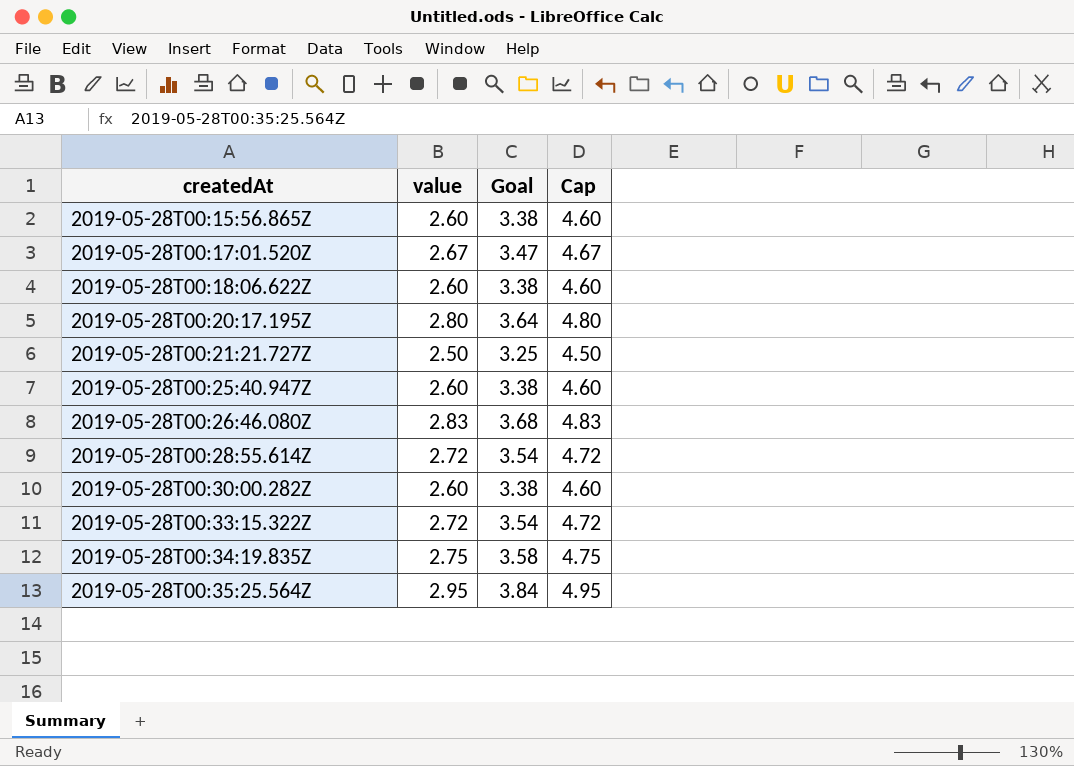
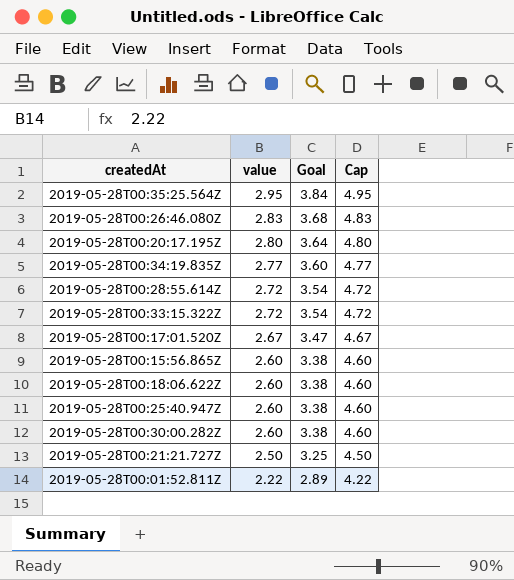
row order: createdAt ascending -> value descending
2019-05-28T00:34:19.835Z | value: 2.75 -> 2.77
2019-05-28T00:34:19.835Z | Goal: 3.58 -> 3.60
2019-05-28T00:34:19.835Z | Cap: 4.75 -> 4.77
row 2019-05-28T00:01:52.811Z: none -> 2.22 | 2.89 | 4.22

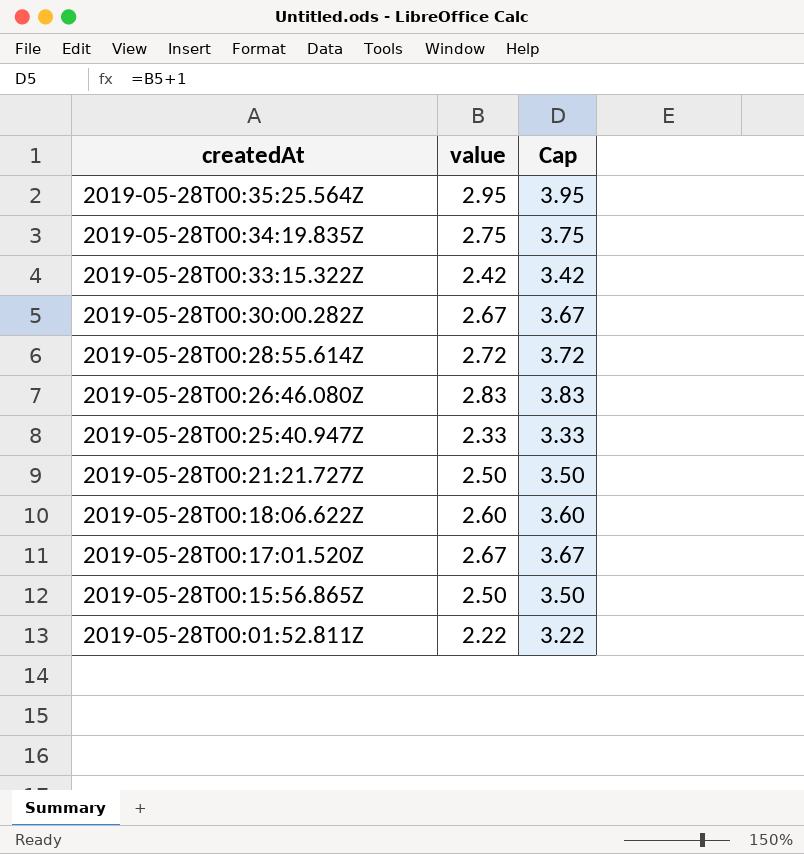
row order: value descending -> createdAt descending
column Goal | formula: [value] * 1.3 -> none
column Cap | formula: [value] + 2 -> [value] + 1
row 2019-05-28T00:20:17.195Z: 2.80 | 3.64 | 4.80 -> none
2019-05-28T00:34:19.835Z | value: 2.77 -> 2.75
2019-05-28T00:33:15.322Z | value: 2.72 -> 2.42
2019-05-28T00:30:00.282Z | value: 2.60 -> 2.67
2019-05-28T00:25:40.947Z | value: 2.60 -> 2.33
2019-05-28T00:15:56.865Z | value: 2.60 -> 2.50

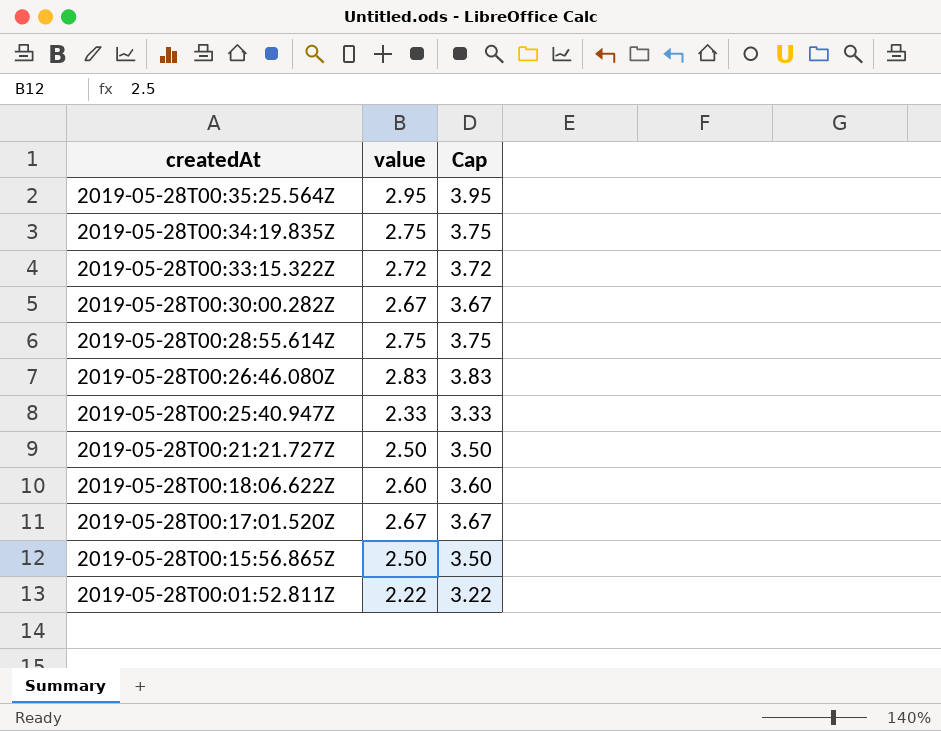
2019-05-28T00:33:15.322Z | value: 2.42 -> 2.72
2019-05-28T00:33:15.322Z | Cap: 3.42 -> 3.72
2019-05-28T00:28:55.614Z | value: 2.72 -> 2.75
2019-05-28T00:28:55.614Z | Cap: 3.72 -> 3.75

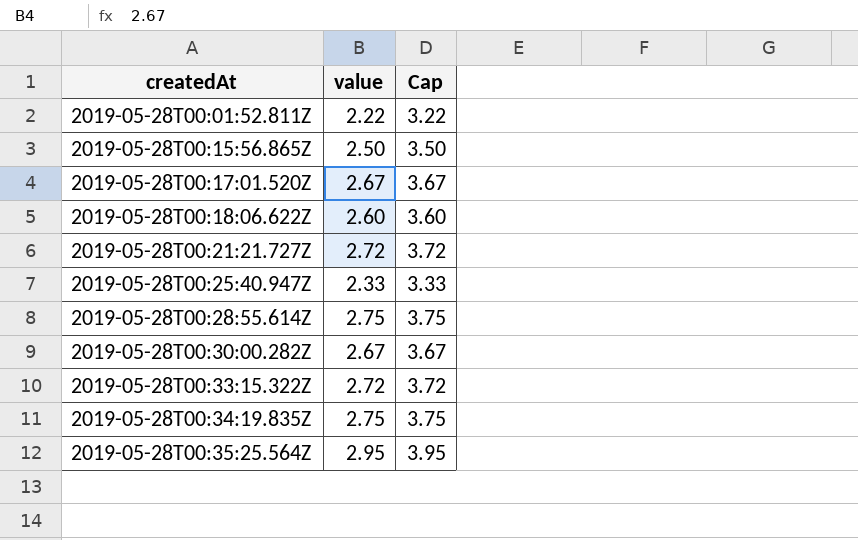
row order: createdAt descending -> createdAt ascending
row 2019-05-28T00:26:46.080Z: 2.83 | 3.83 -> none
2019-05-28T00:21:21.727Z | value: 2.50 -> 2.72
2019-05-28T00:21:21.727Z | Cap: 3.50 -> 3.72

